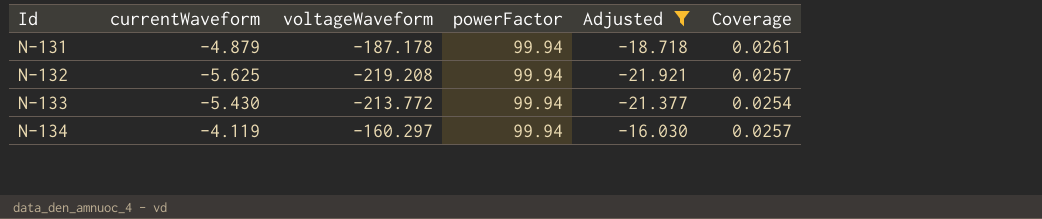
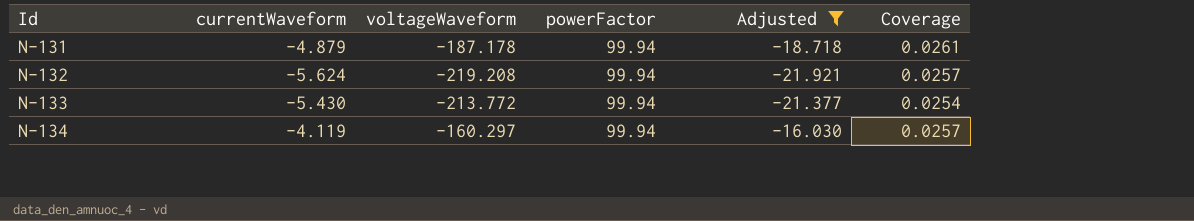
N-132 | currentWaveform: -5.625 -> -5.624

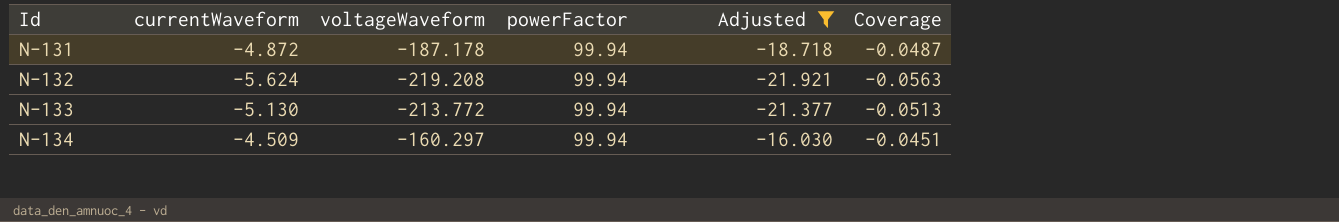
column Coverage | formula: [currentWaveform] / [voltageWaveform] -> [currentWaveform] / [powerFactor]
N-131 | currentWaveform: -4.879 -> -4.872
N-133 | currentWaveform: -5.430 -> -5.130
N-134 | currentWaveform: -4.119 -> -4.509

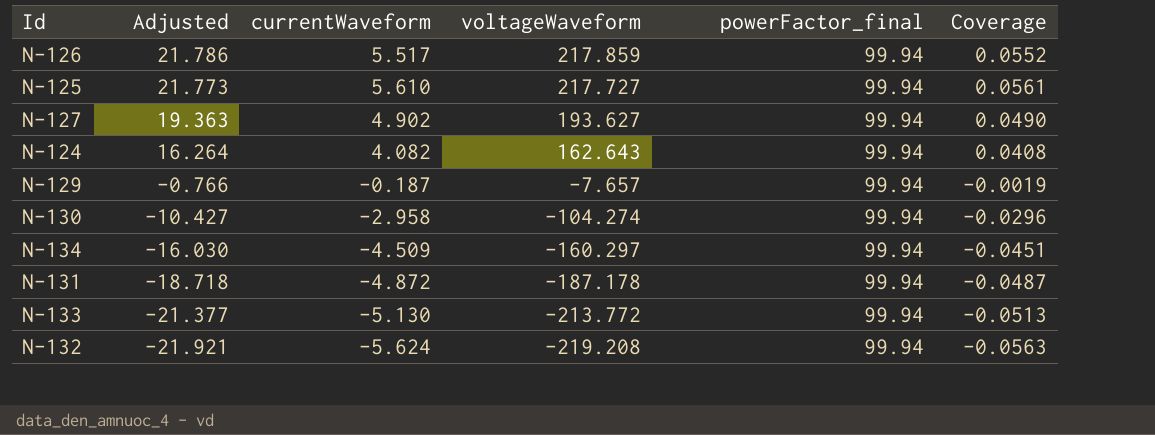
filter: Adjusted <= -16.030 -> none
row order: Id ascending -> Adjusted descending
column Adjusted | position: 5 -> 2
column name: powerFactor -> powerFactor_final

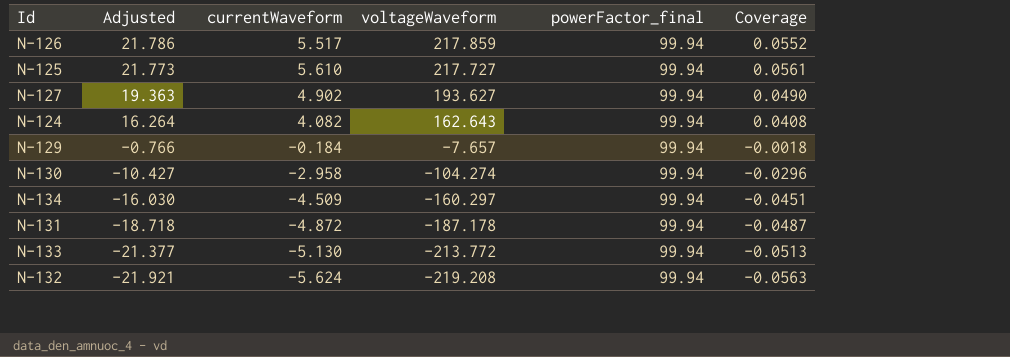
N-129 | currentWaveform: -0.187 -> -0.184
N-129 | Coverage: -0.0019 -> -0.0018

